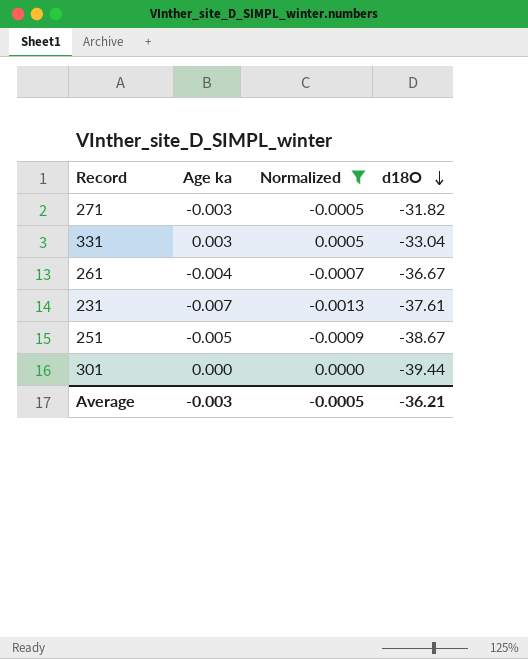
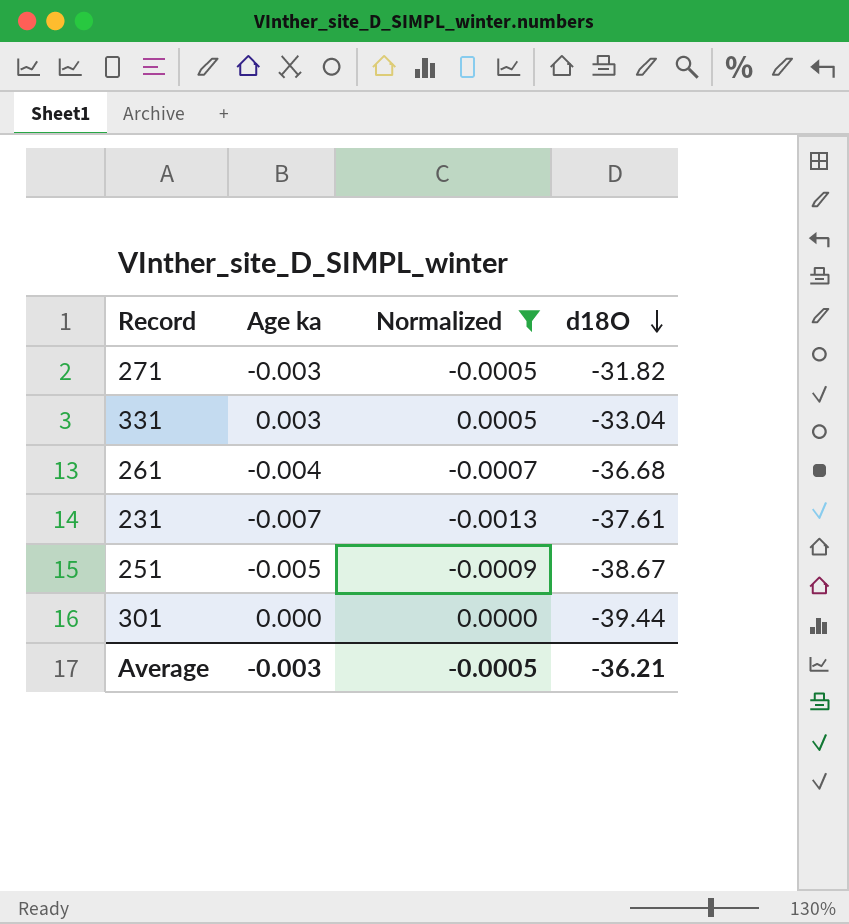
261 | d18O: -36.67 -> -36.68

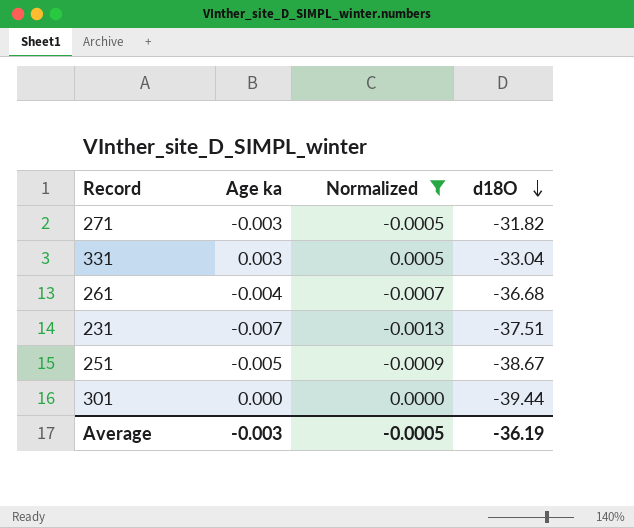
231 | d18O: -37.61 -> -37.51
Average | d18O: -36.21 -> -36.19

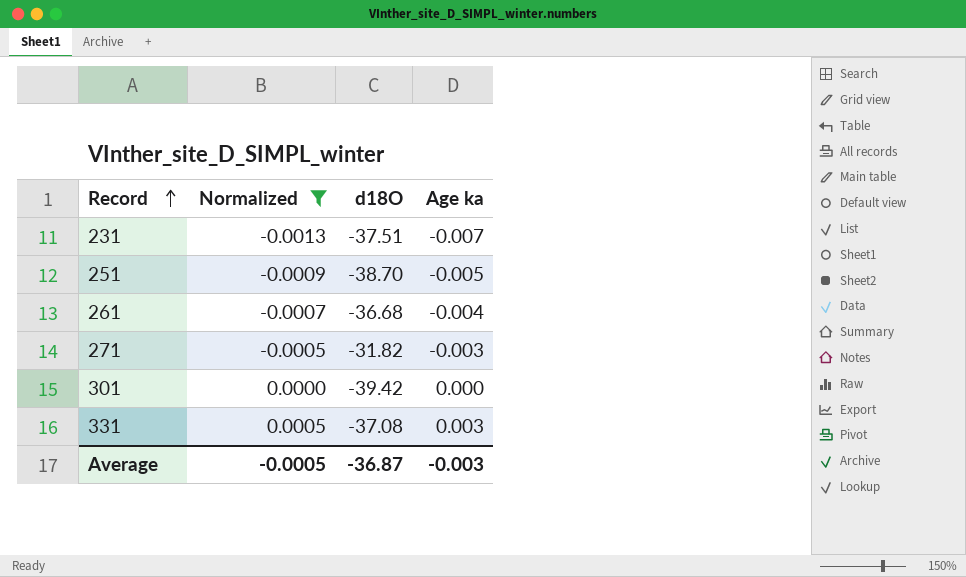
row order: d18O descending -> Record ascending
column Age ka | position: 2 -> 4
251 | d18O: -38.67 -> -38.70
301 | d18O: -39.44 -> -39.42
331 | d18O: -33.04 -> -37.08
Average | d18O: -36.19 -> -36.87

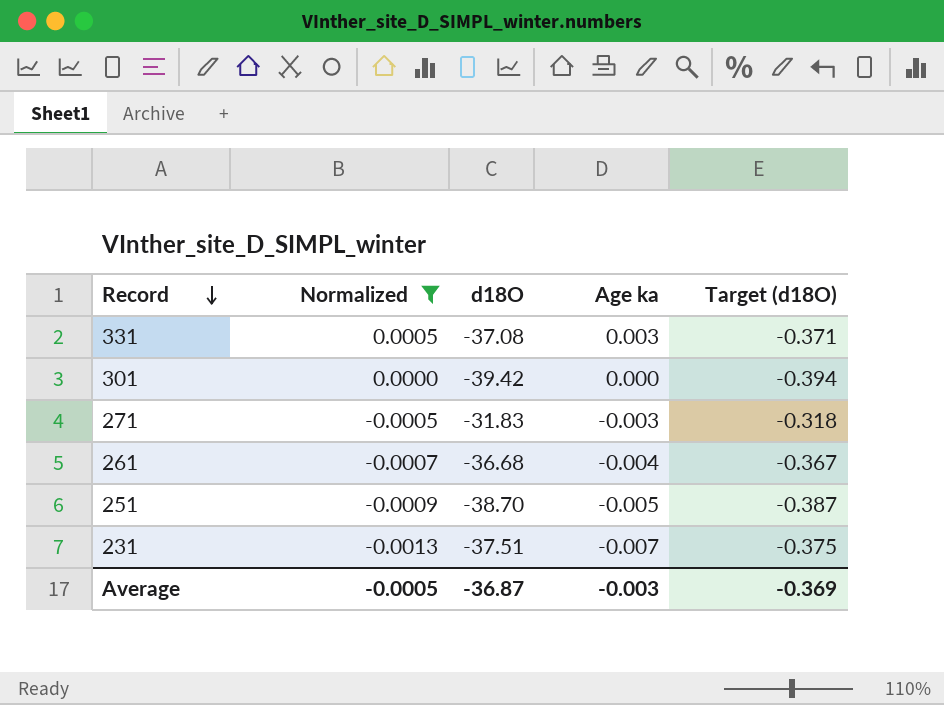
row order: Record ascending -> Record descending
column Target (d18O) | formula: none -> [d18O] * 0.01
271 | d18O: -31.82 -> -31.83

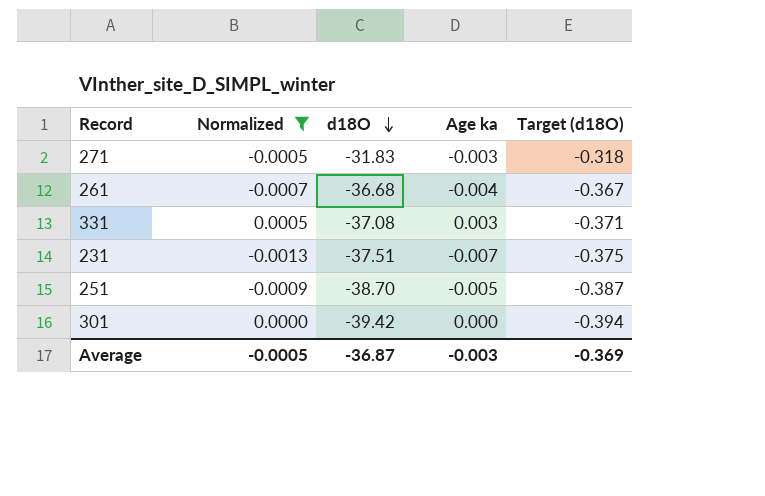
row order: Record descending -> d18O descending

